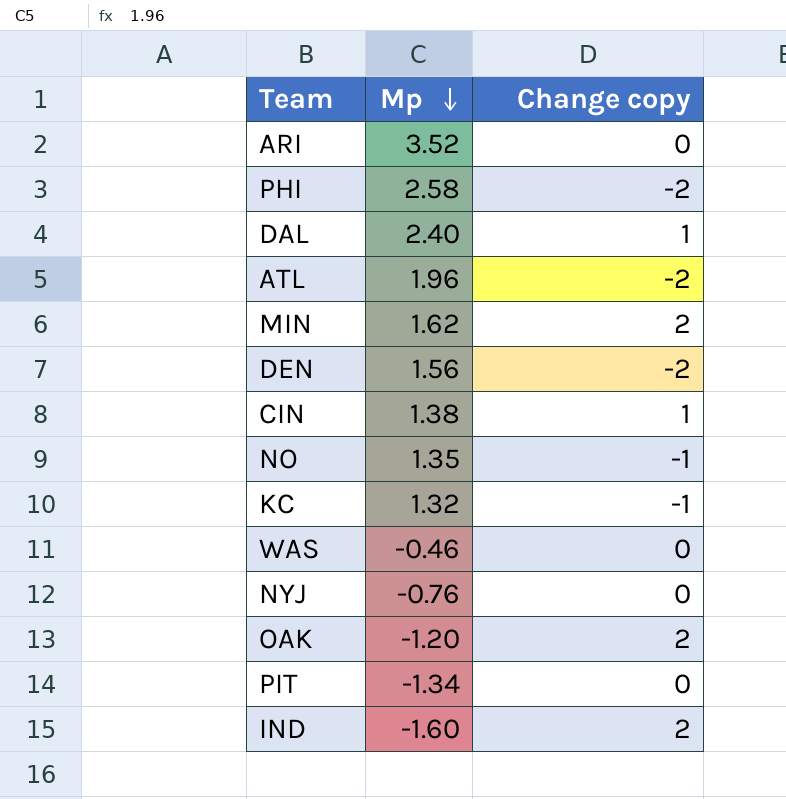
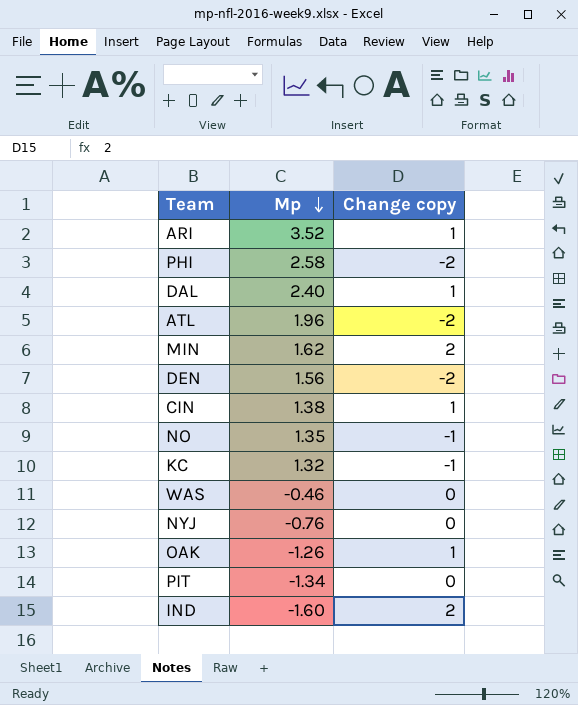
ARI | Change copy: 0 -> 1
OAK | Mp: -1.20 -> -1.26
OAK | Change copy: 2 -> 1

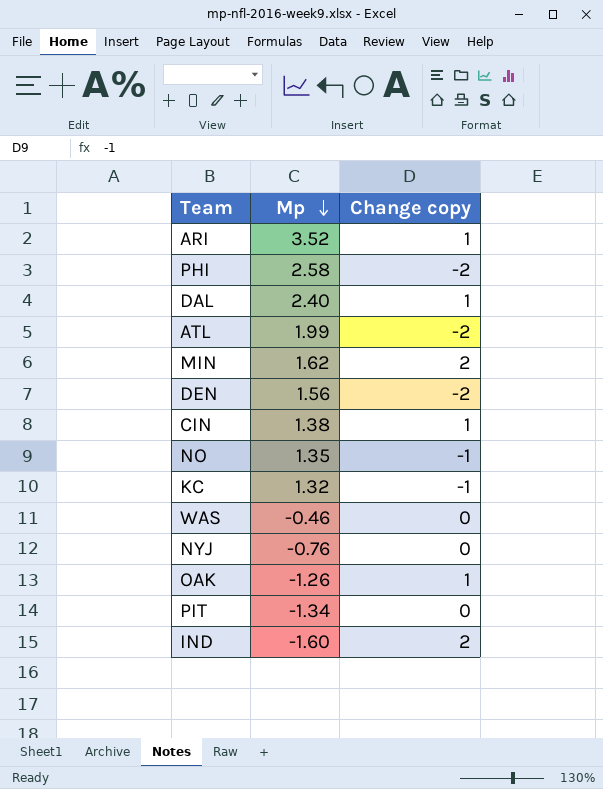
ATL | Mp: 1.96 -> 1.99

